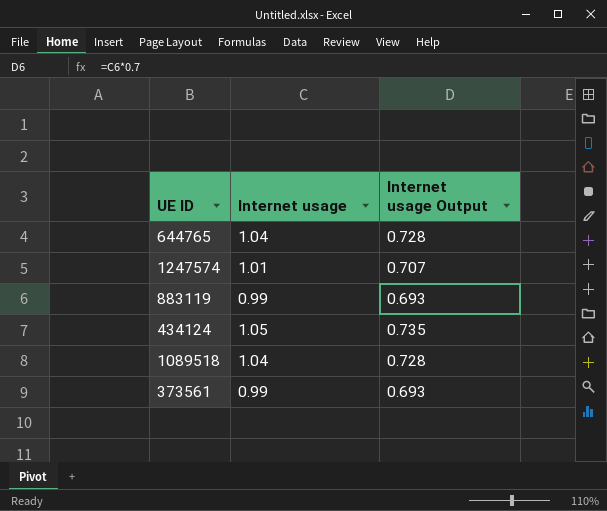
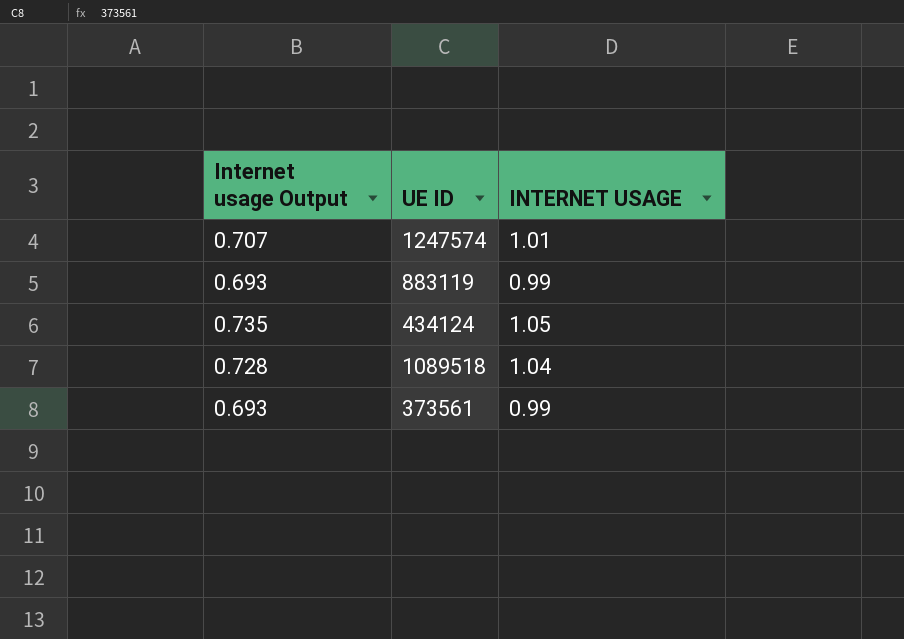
column Internet usage Output | position: 3 -> 1
column name: Internet usage -> INTERNET USAGE
row 644765: 1.04 | 0.728 -> none

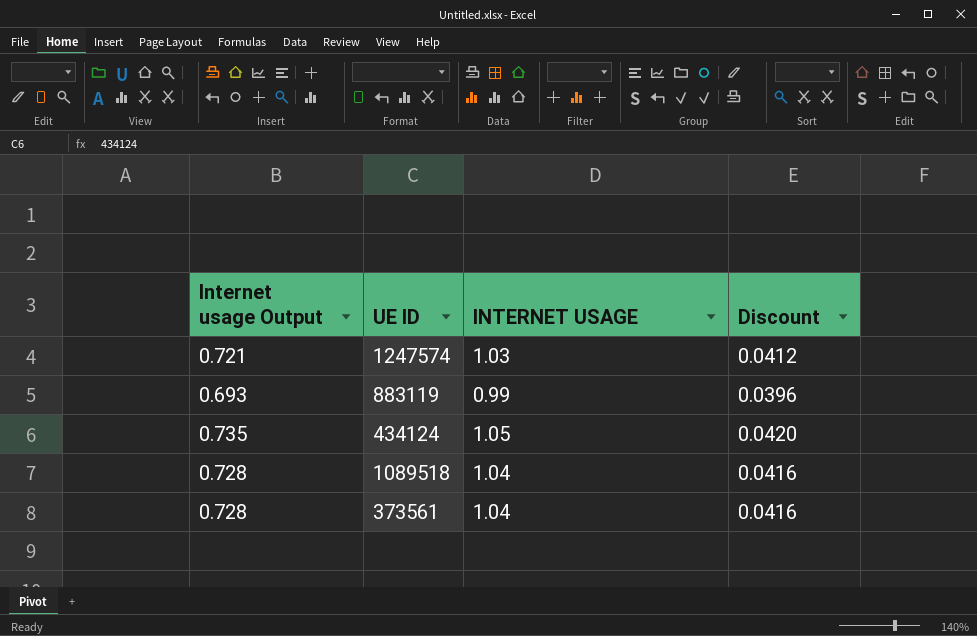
column Discount | formula: none -> [INTERNET USAGE] * 0.04
1247574 | Internet usage Output: 0.707 -> 0.721
1247574 | INTERNET USAGE: 1.01 -> 1.03
373561 | Internet usage Output: 0.693 -> 0.728
373561 | INTERNET USAGE: 0.99 -> 1.04

